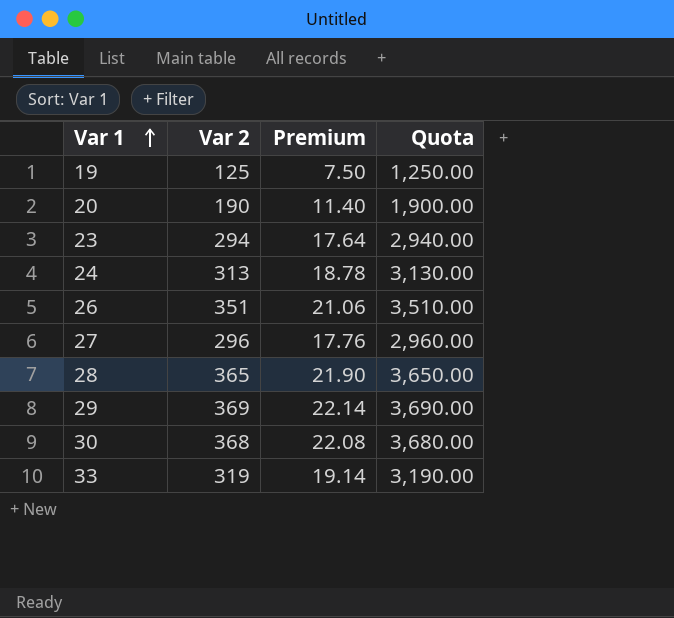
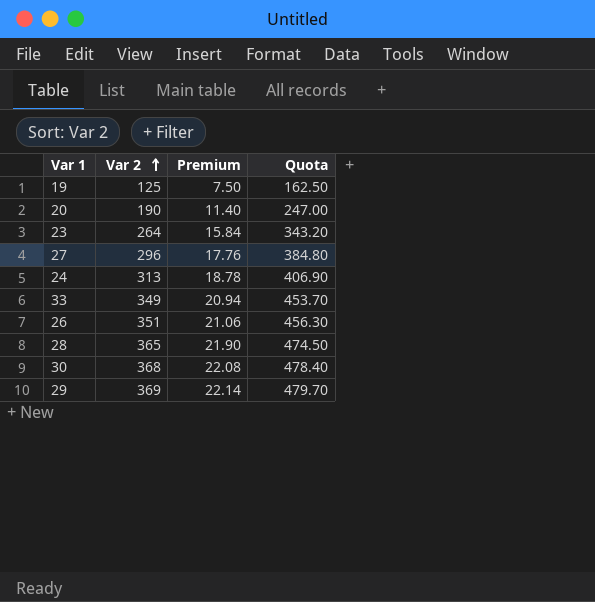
row order: Var 1 ascending -> Var 2 ascending
column Quota | formula: [Var 2] * 10 -> [Var 2] * 1.3
23 | Var 2: 294 -> 264
23 | Premium: 17.64 -> 15.84
33 | Var 2: 319 -> 349
33 | Premium: 19.14 -> 20.94

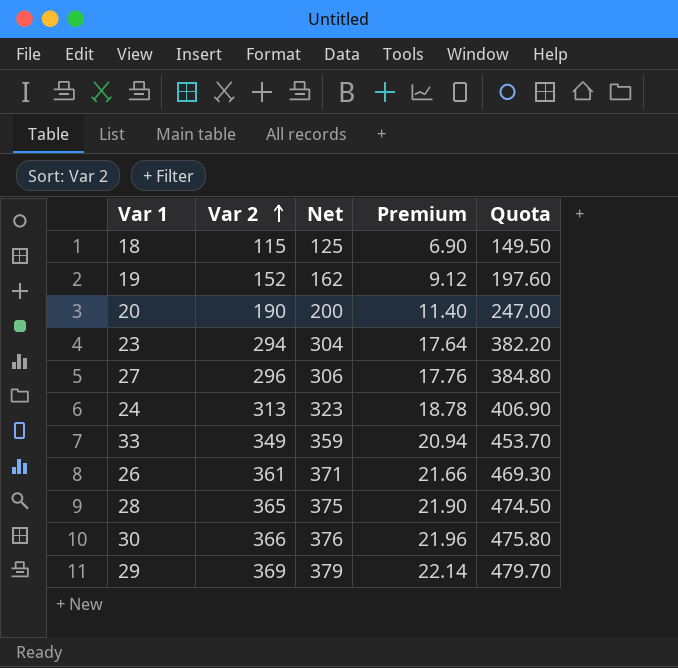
column Net | formula: none -> [Var 2] + 10
row 18: none -> 115 | 125 | 6.90 | 149.50
19 | Var 2: 125 -> 152
19 | Premium: 7.50 -> 9.12
19 | Quota: 162.50 -> 197.60
23 | Var 2: 264 -> 294
23 | Premium: 15.84 -> 17.64
23 | Quota: 343.20 -> 382.20
26 | Var 2: 351 -> 361
26 | Premium: 21.06 -> 21.66
26 | Quota: 456.30 -> 469.30
30 | Var 2: 368 -> 366
30 | Premium: 22.08 -> 21.96
30 | Quota: 478.40 -> 475.80

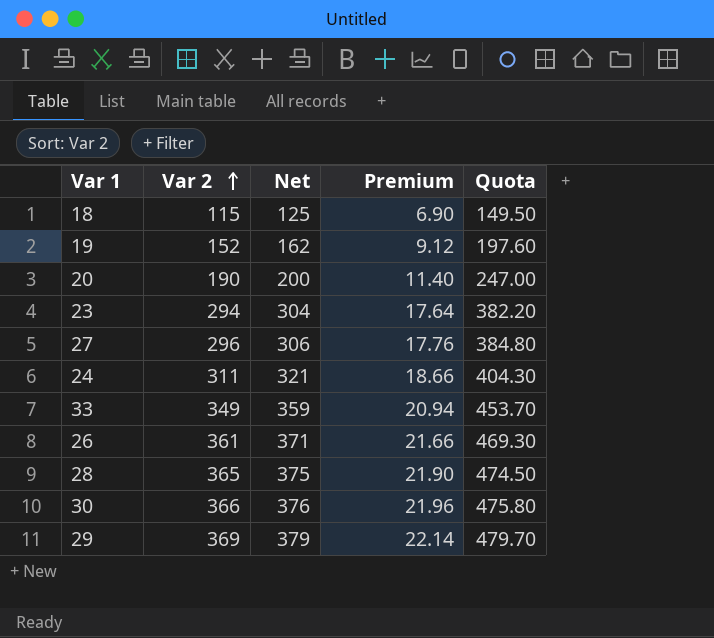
24 | Var 2: 313 -> 311
24 | Net: 323 -> 321
24 | Premium: 18.78 -> 18.66
24 | Quota: 406.90 -> 404.30

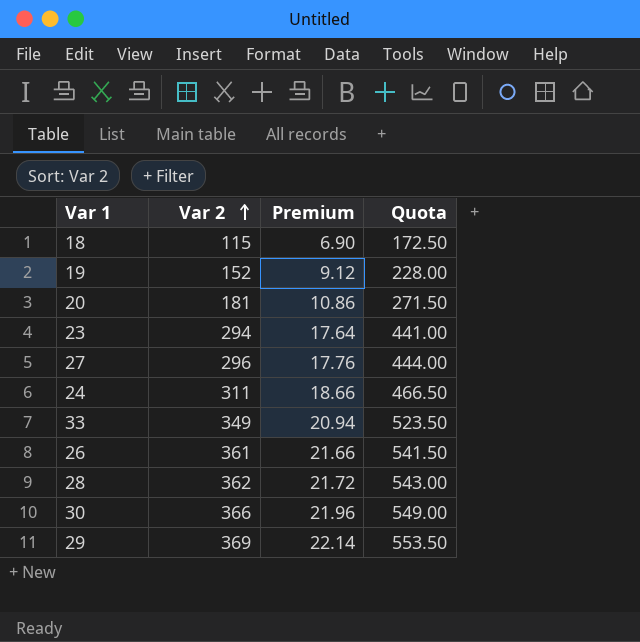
column Net | formula: [Var 2] + 10 -> none
column Quota | formula: [Var 2] * 1.3 -> [Var 2] * 1.5
20 | Var 2: 190 -> 181
20 | Premium: 11.40 -> 10.86
28 | Var 2: 365 -> 362
28 | Premium: 21.90 -> 21.72

